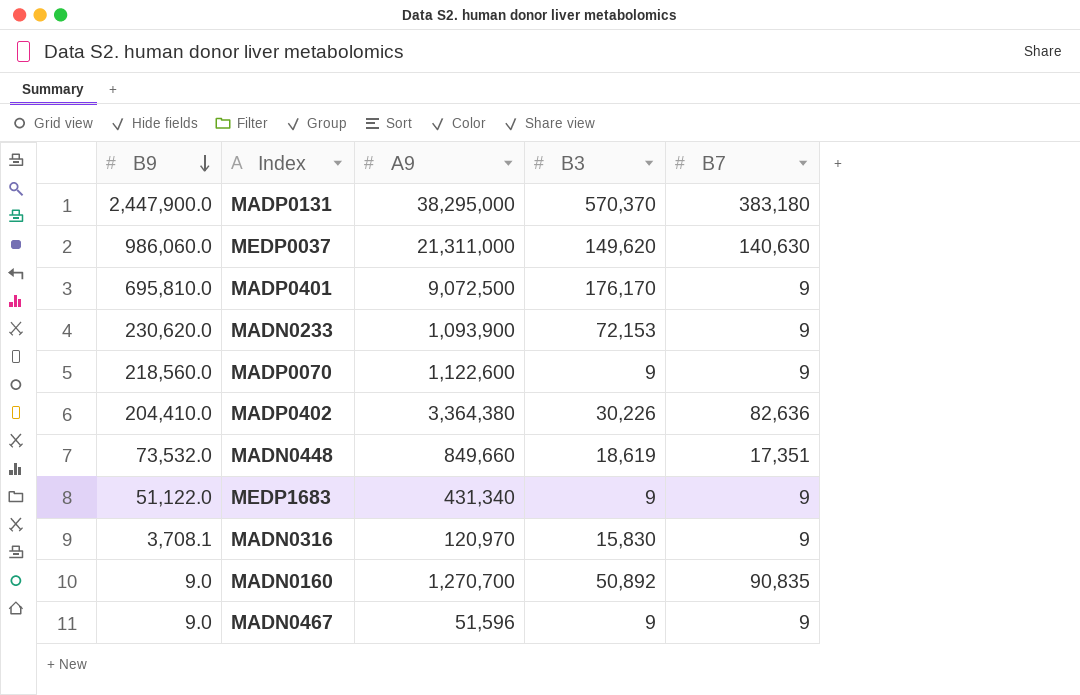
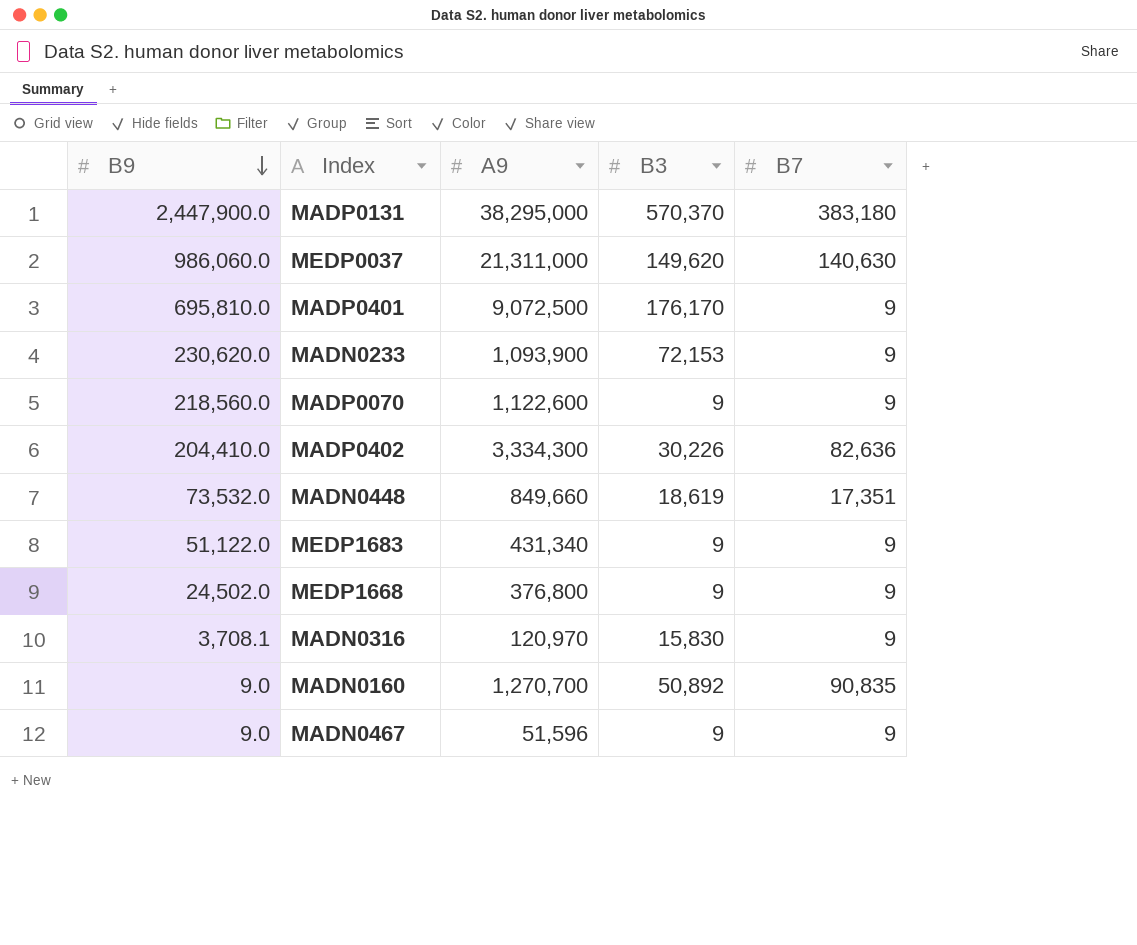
MADP0402 | A9: 3,364,380 -> 3,334,300
row MEDP1668: none -> 24,502.0 | 376,800 | 9 | 9

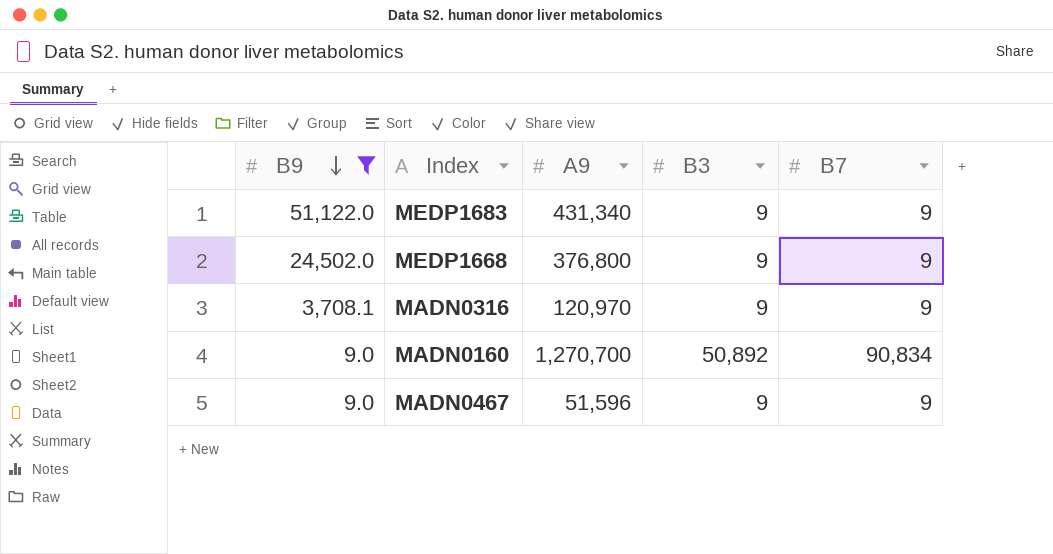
filter: none -> B9 <= 51,122.0
MADN0316 | B3: 15,830 -> 9
MADN0160 | B7: 90,835 -> 90,834

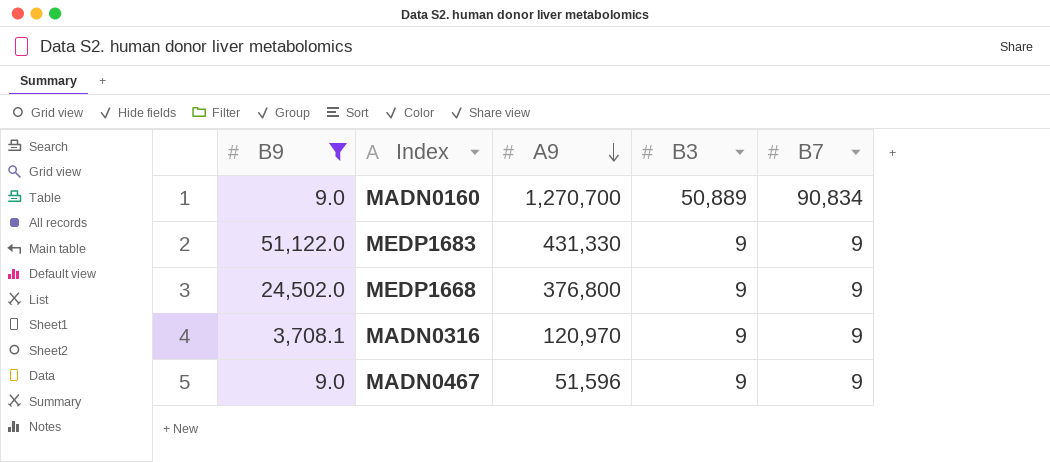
row order: B9 descending -> A9 descending
MADN0160 | B3: 50,892 -> 50,889
MEDP1683 | A9: 431,340 -> 431,330

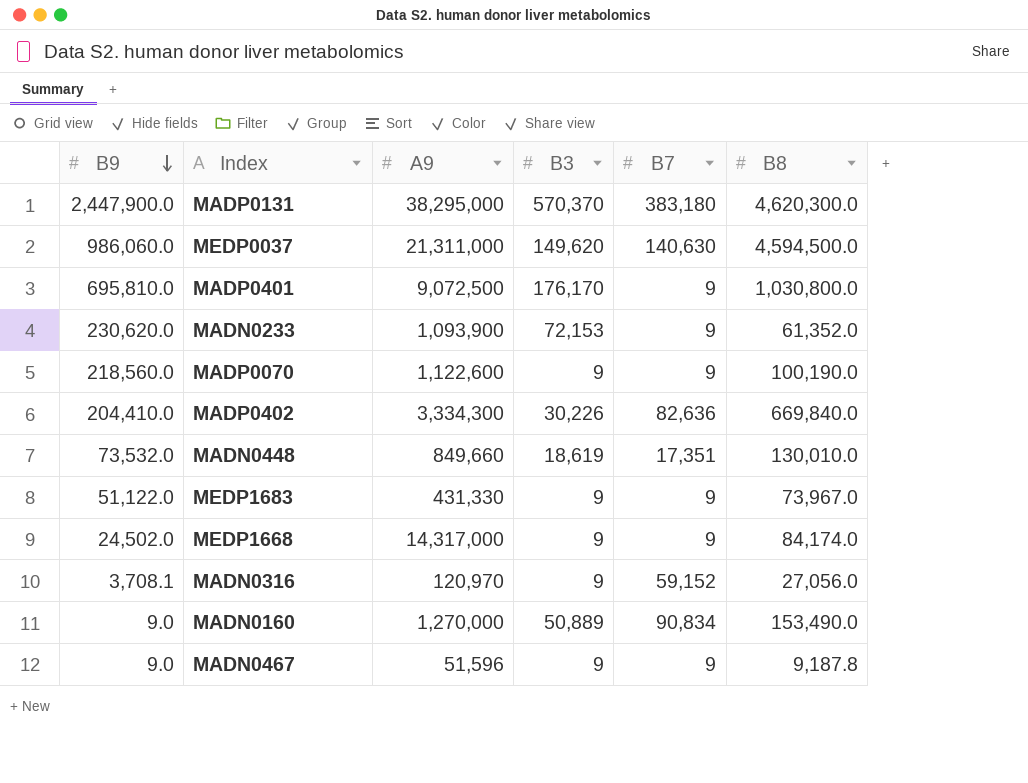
filter: B9 <= 51,122.0 -> none
row order: A9 descending -> B9 descending
column B8 | position: none -> 6
MEDP1668 | A9: 376,800 -> 14,317,000
MADN0316 | B7: 9 -> 59,152
MADN0160 | A9: 1,270,700 -> 1,270,000

